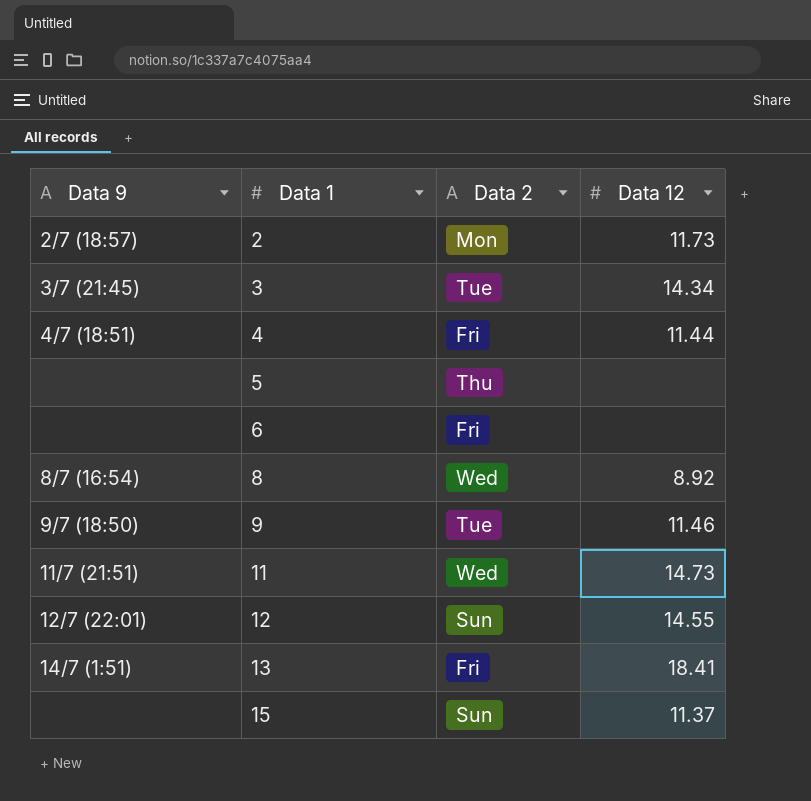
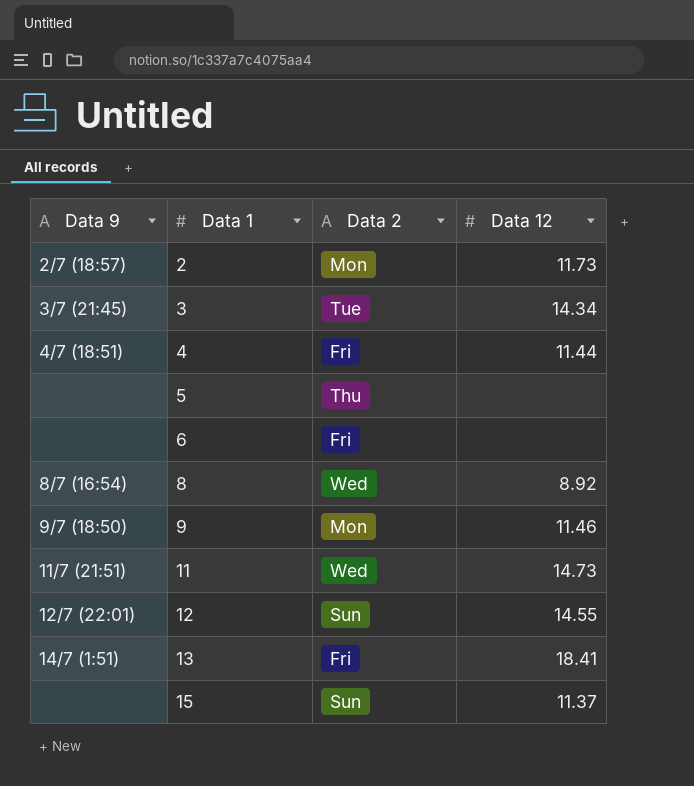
9 | Data 2: Tue -> Mon

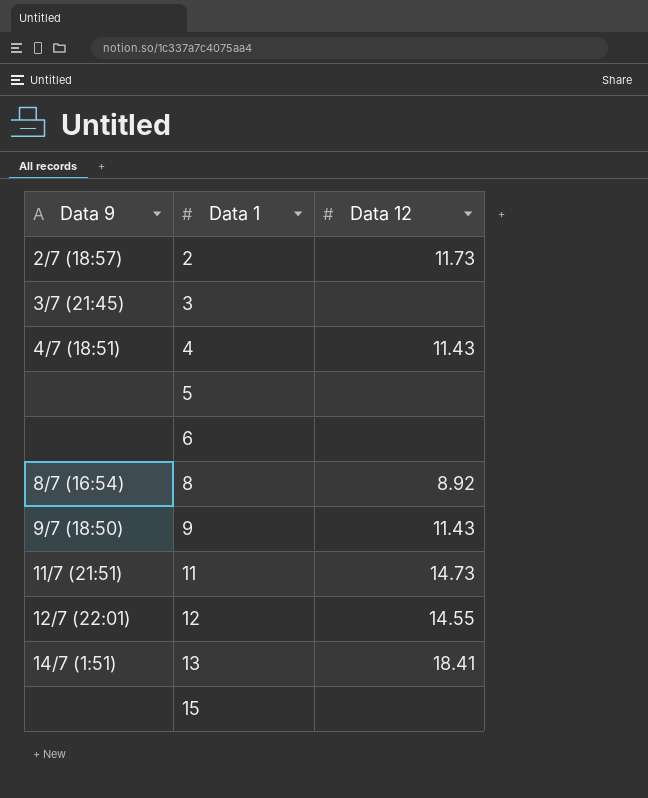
column Data 2 | position: 3 -> none
3 | Data 12: 14.34 -> none
4 | Data 12: 11.44 -> 11.43
9 | Data 12: 11.46 -> 11.43
15 | Data 12: 11.37 -> none

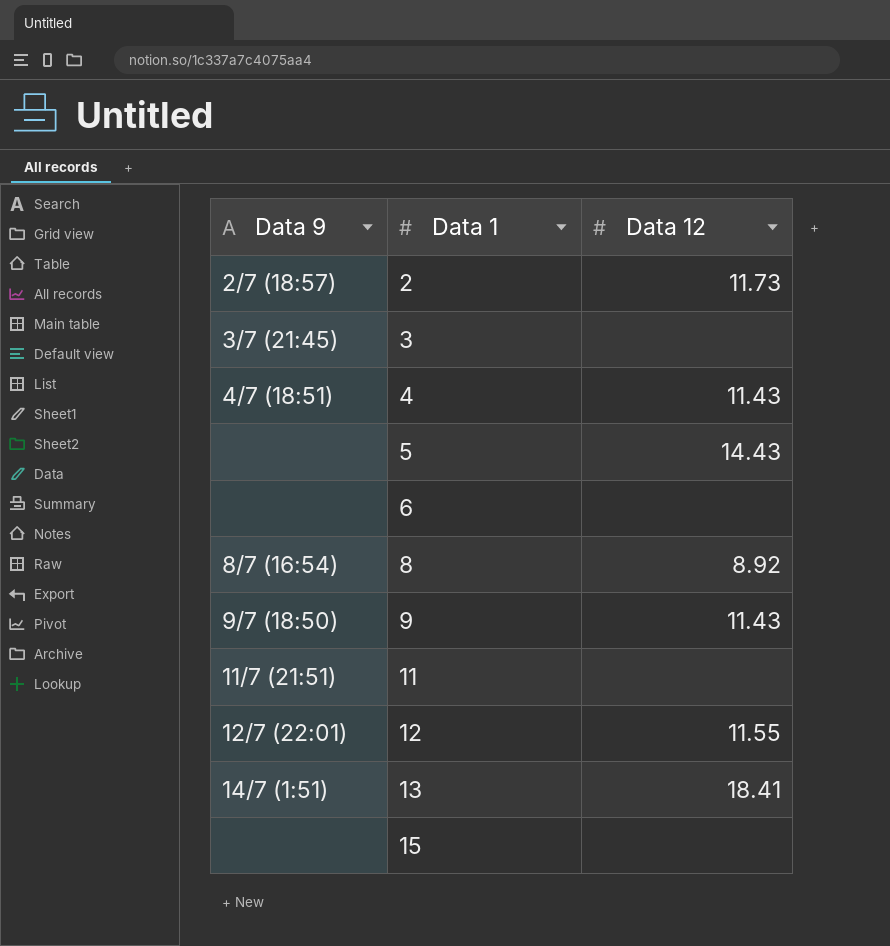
5 | Data 12: none -> 14.43
11 | Data 12: 14.73 -> none
12 | Data 12: 14.55 -> 11.55

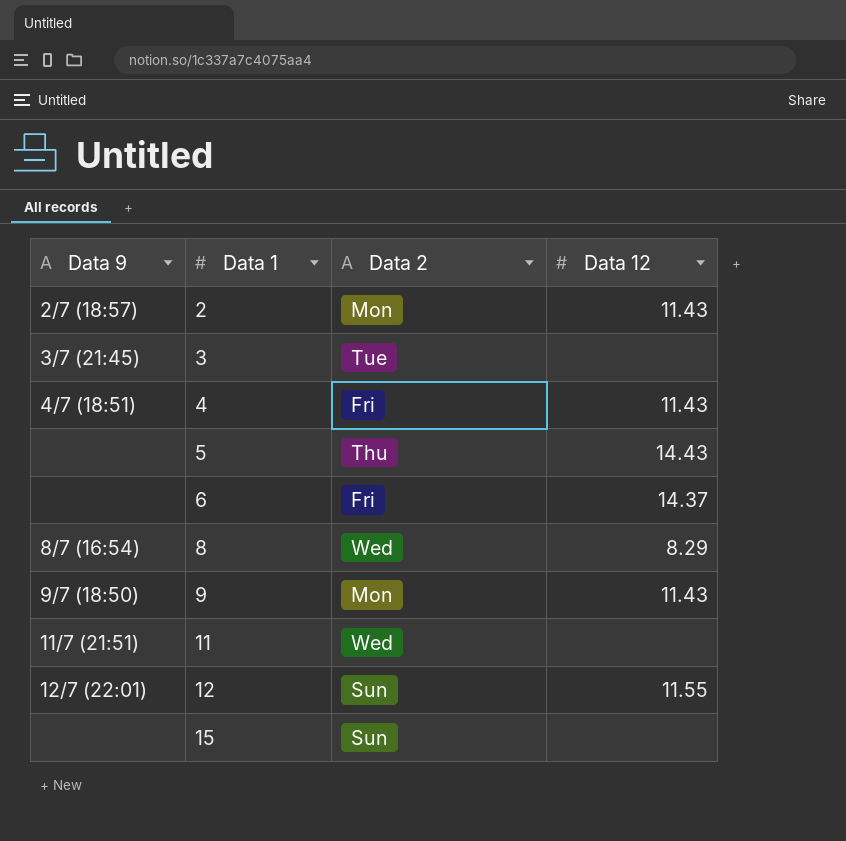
column Data 2 | position: none -> 3
row 13: 14/7 (1:51) | 18.41 -> none
2 | Data 12: 11.73 -> 11.43
6 | Data 12: none -> 14.37
8 | Data 12: 8.92 -> 8.29

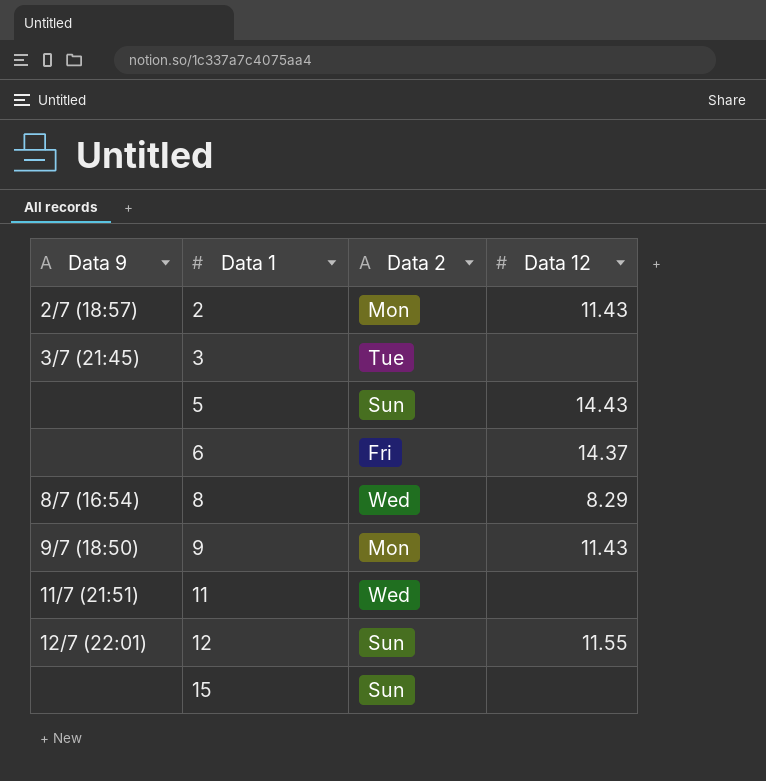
row 4: 4/7 (18:51) | Fri | 11.43 -> none
5 | Data 2: Thu -> Sun

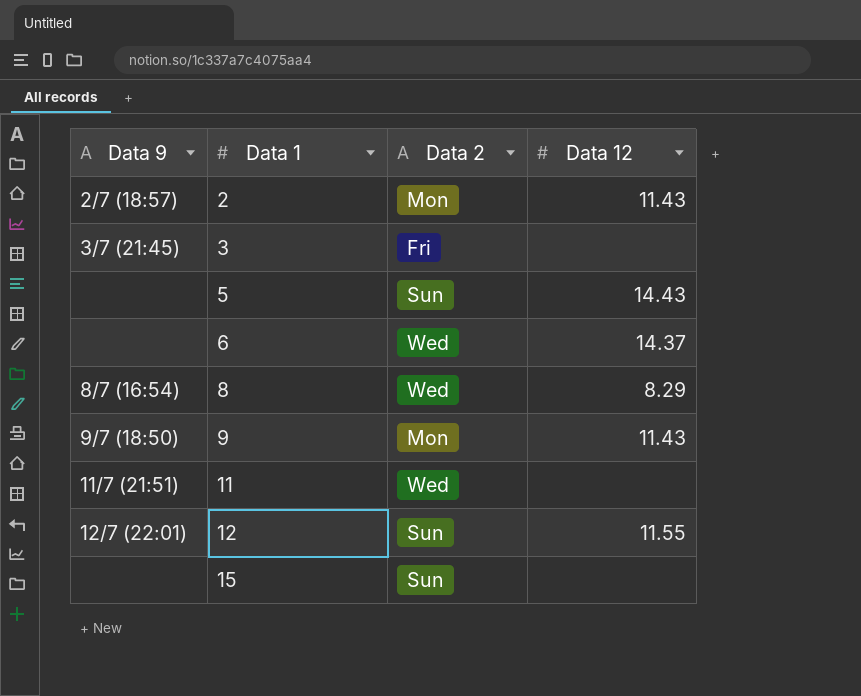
3 | Data 2: Tue -> Fri
6 | Data 2: Fri -> Wed

